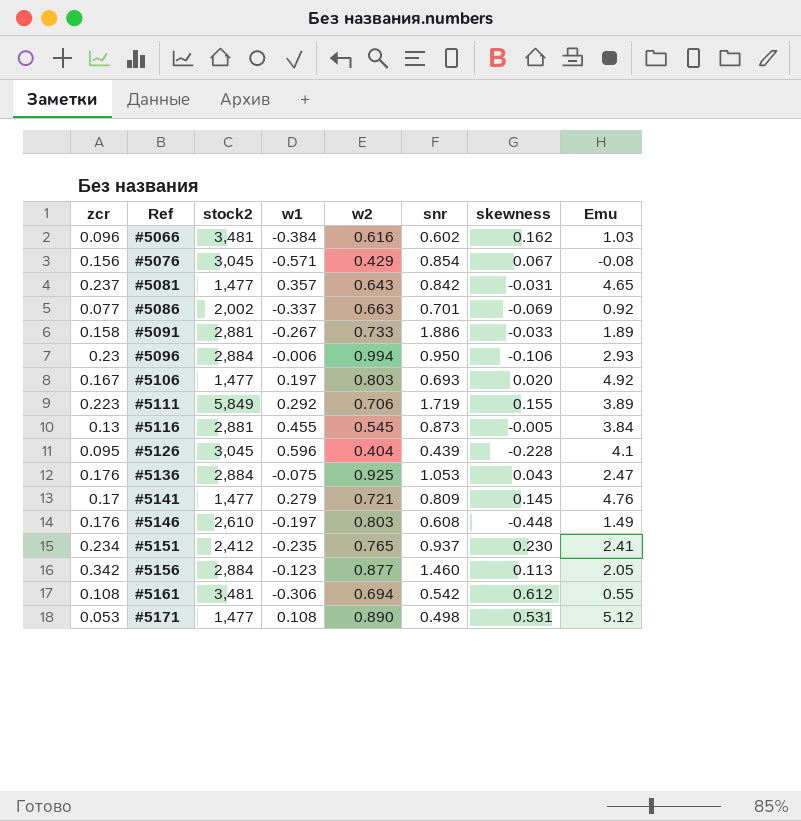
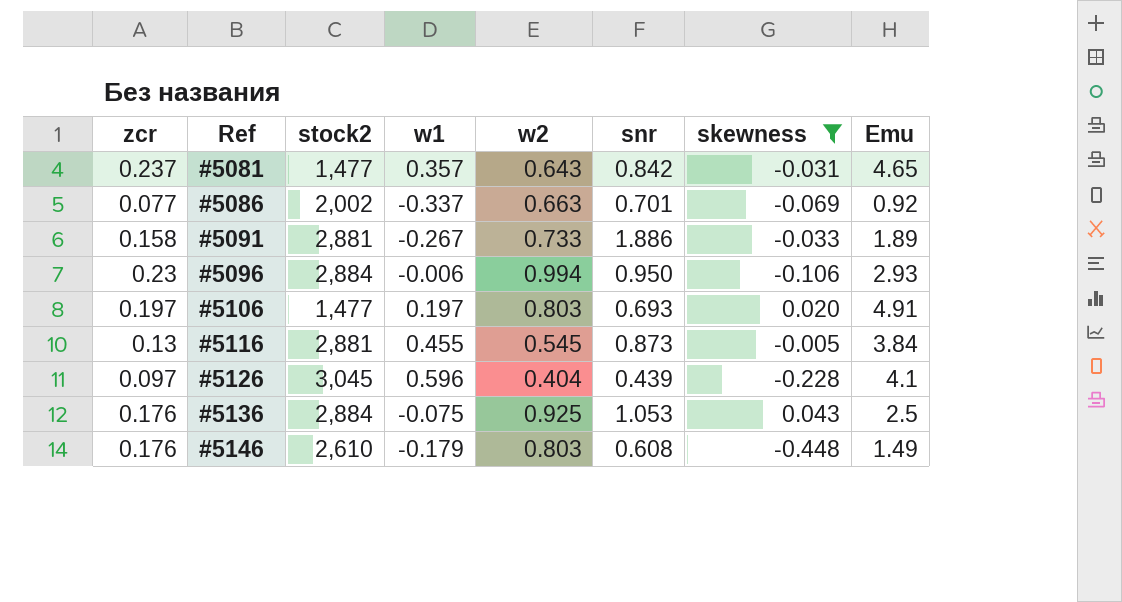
filter: none -> skewness <= 0.043
#5106 | zcr: 0.167 -> 0.197
#5106 | Emu: 4.92 -> 4.91
#5126 | zcr: 0.095 -> 0.097
#5136 | Emu: 2.47 -> 2.5
#5146 | w1: -0.197 -> -0.179

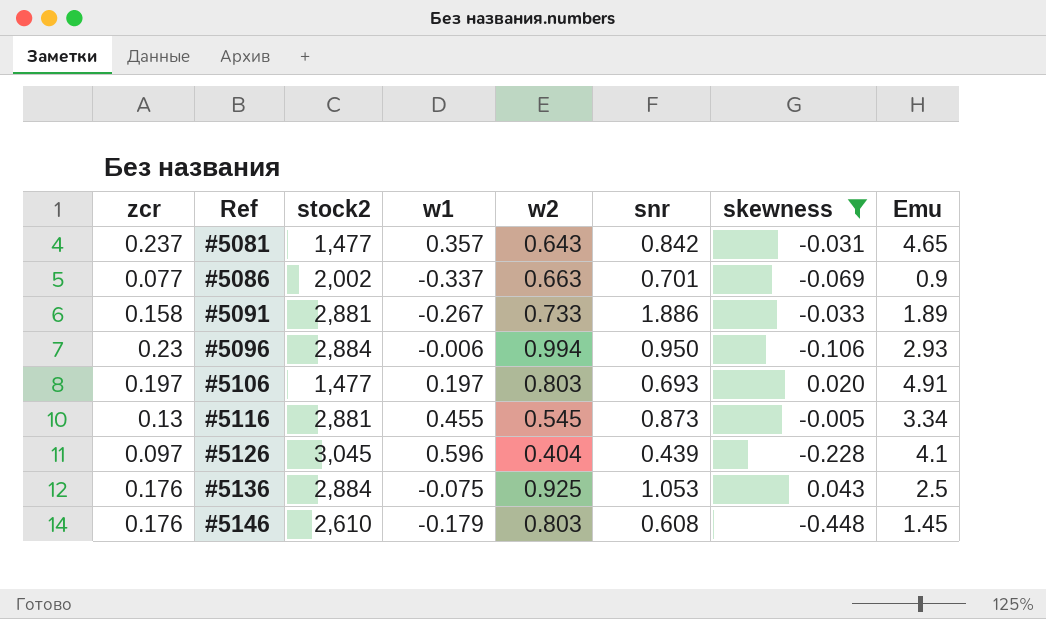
#5086 | Emu: 0.92 -> 0.9
#5116 | Emu: 3.84 -> 3.34
#5146 | Emu: 1.49 -> 1.45

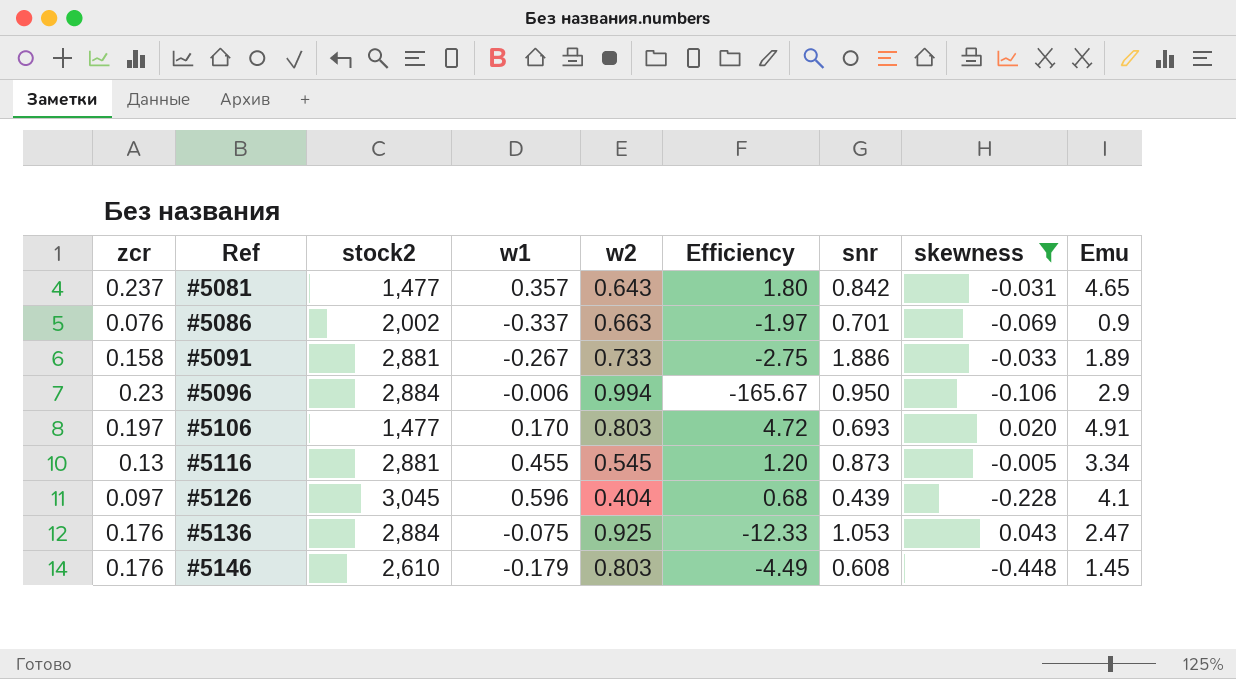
column Efficiency | formula: none -> [w2] / [w1]
#5086 | zcr: 0.077 -> 0.076
#5096 | Emu: 2.93 -> 2.9
#5106 | w1: 0.197 -> 0.170
#5136 | Emu: 2.5 -> 2.47

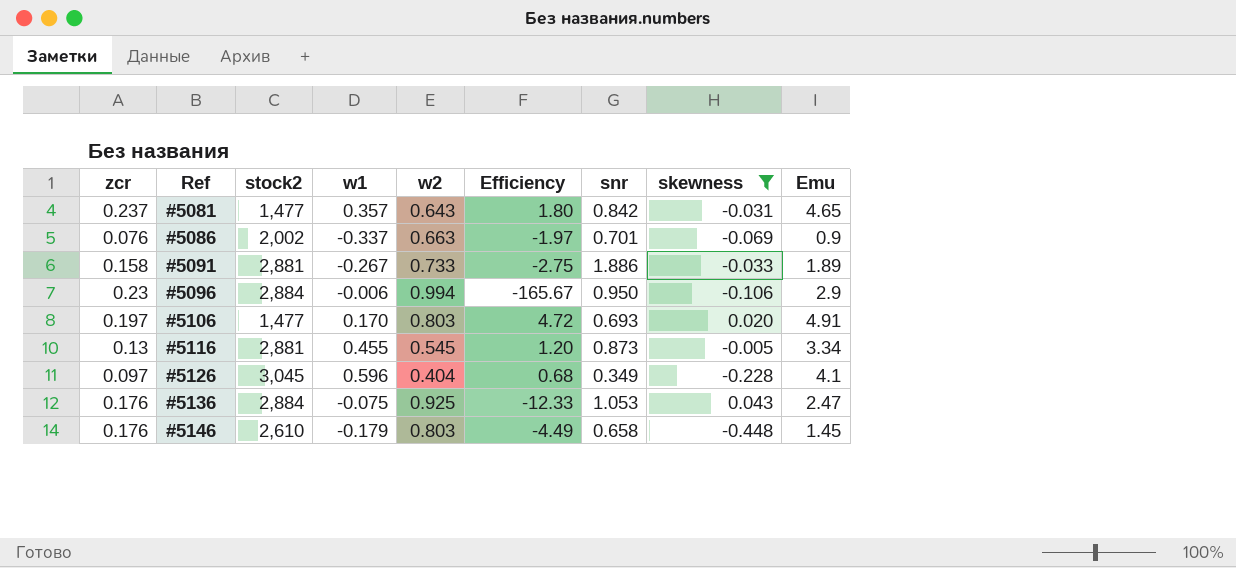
#5126 | snr: 0.439 -> 0.349
#5146 | snr: 0.608 -> 0.658

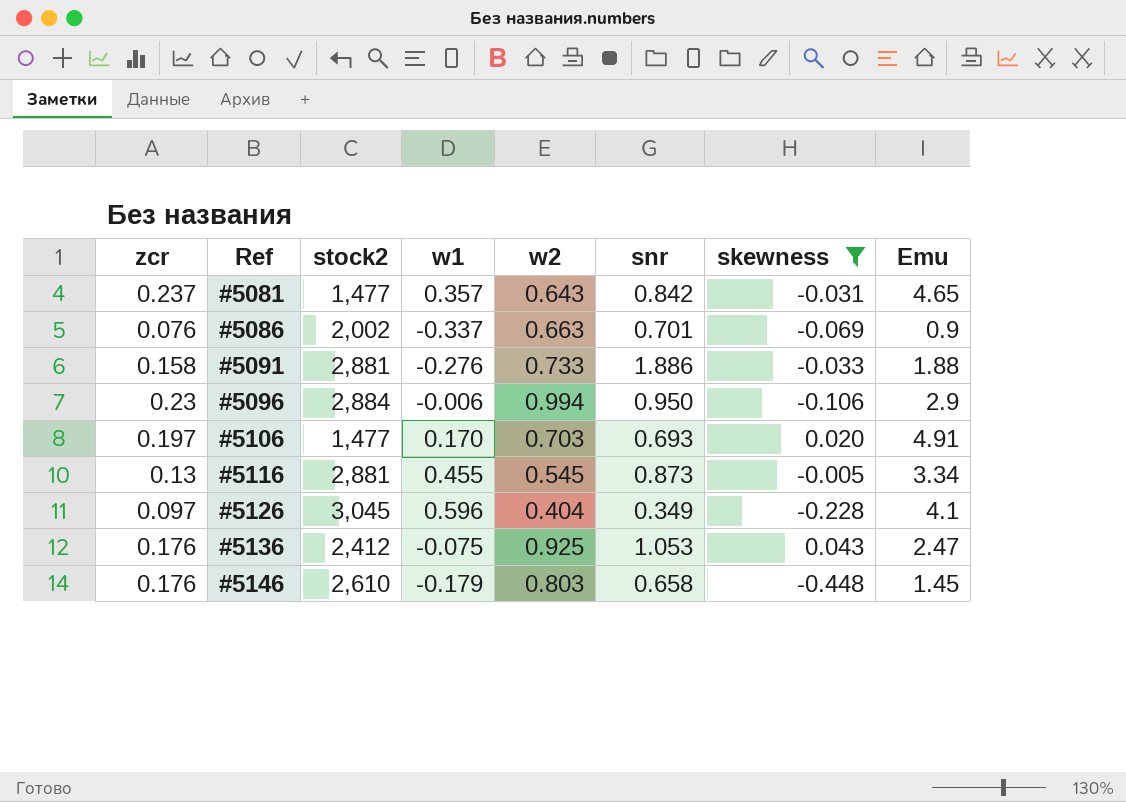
column Efficiency | formula: [w2] / [w1] -> none
#5091 | w1: -0.267 -> -0.276
#5091 | Emu: 1.89 -> 1.88
#5106 | w2: 0.803 -> 0.703
#5136 | stock2: 2,884 -> 2,412

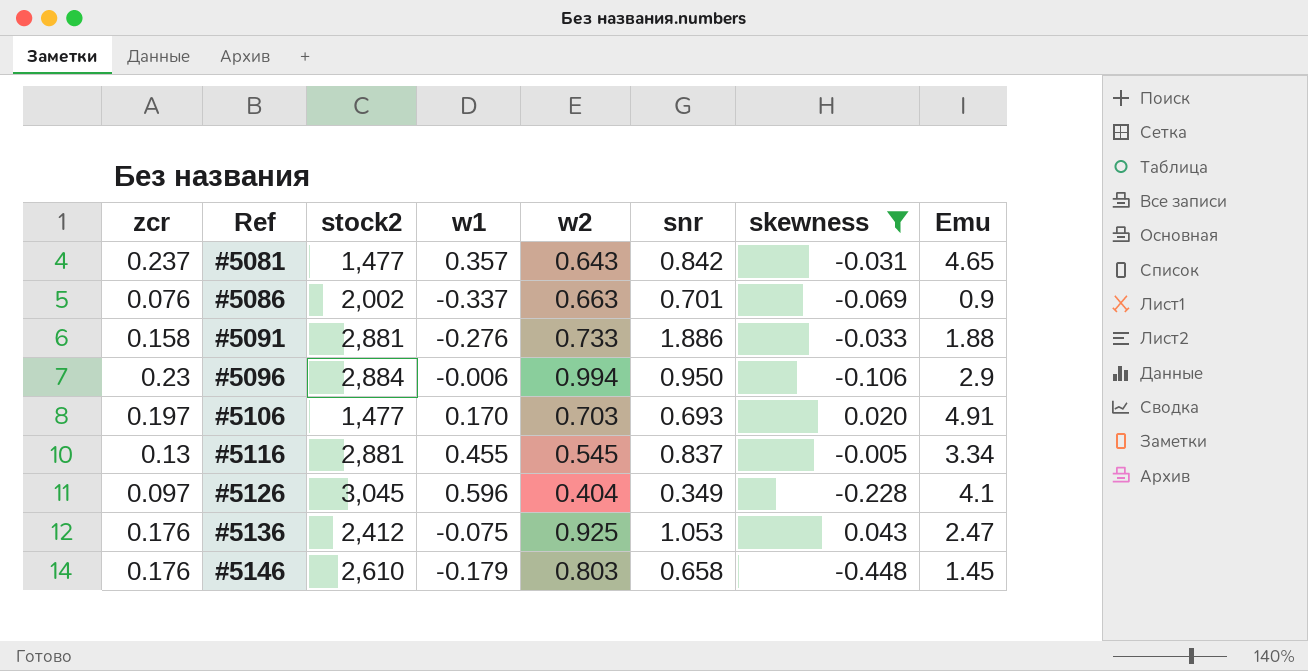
#5116 | snr: 0.873 -> 0.837

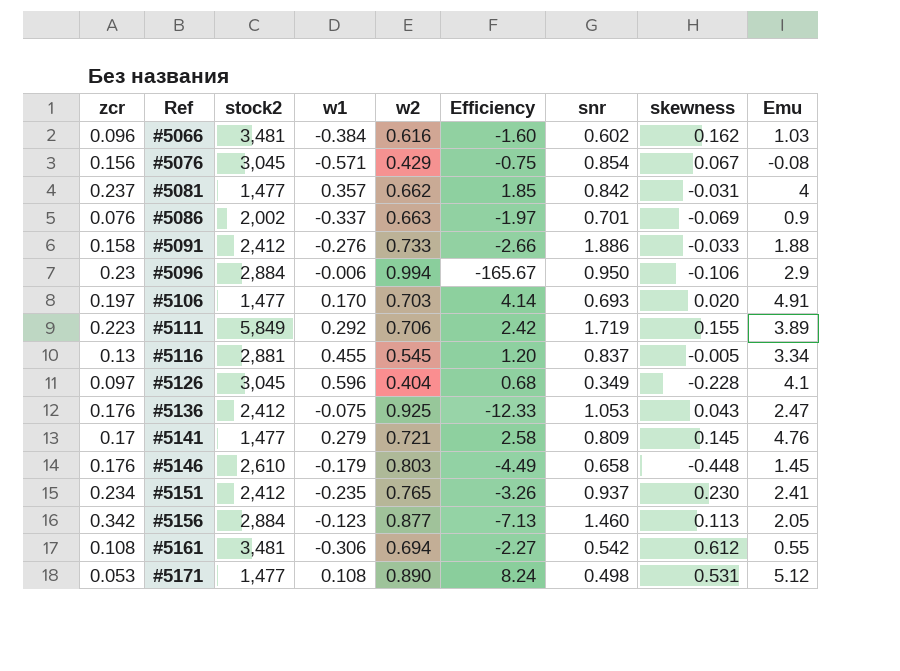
filter: skewness <= 0.043 -> none
column Efficiency | formula: none -> [w2] / [w1]
#5081 | w2: 0.643 -> 0.662
#5081 | Emu: 4.65 -> 4
#5091 | stock2: 2,881 -> 2,412

